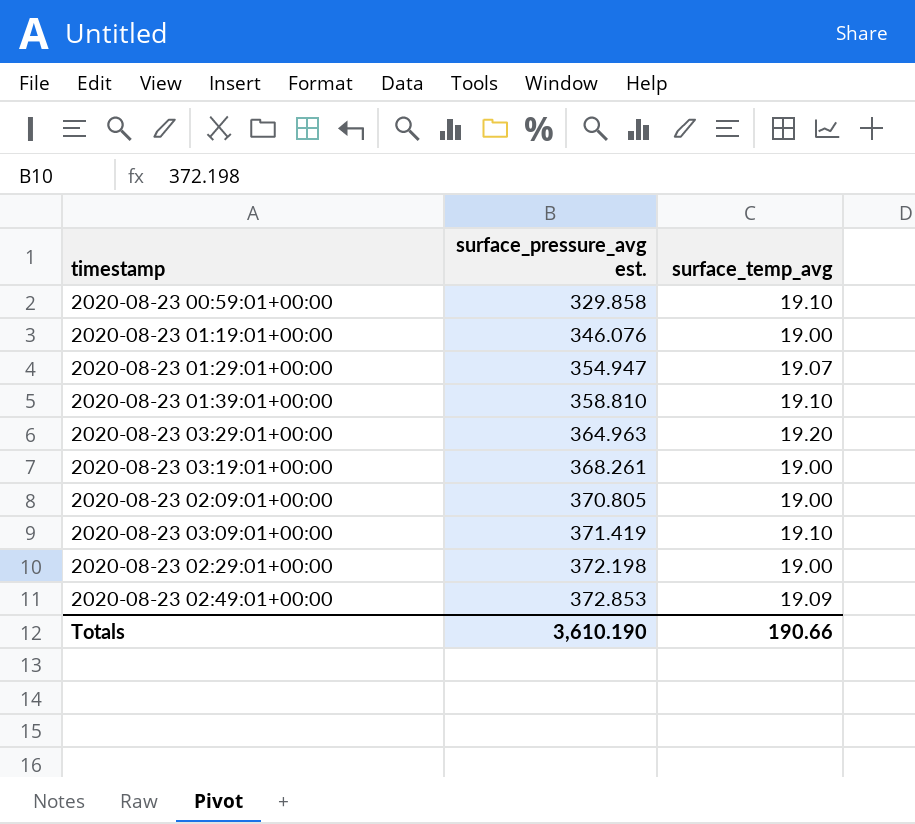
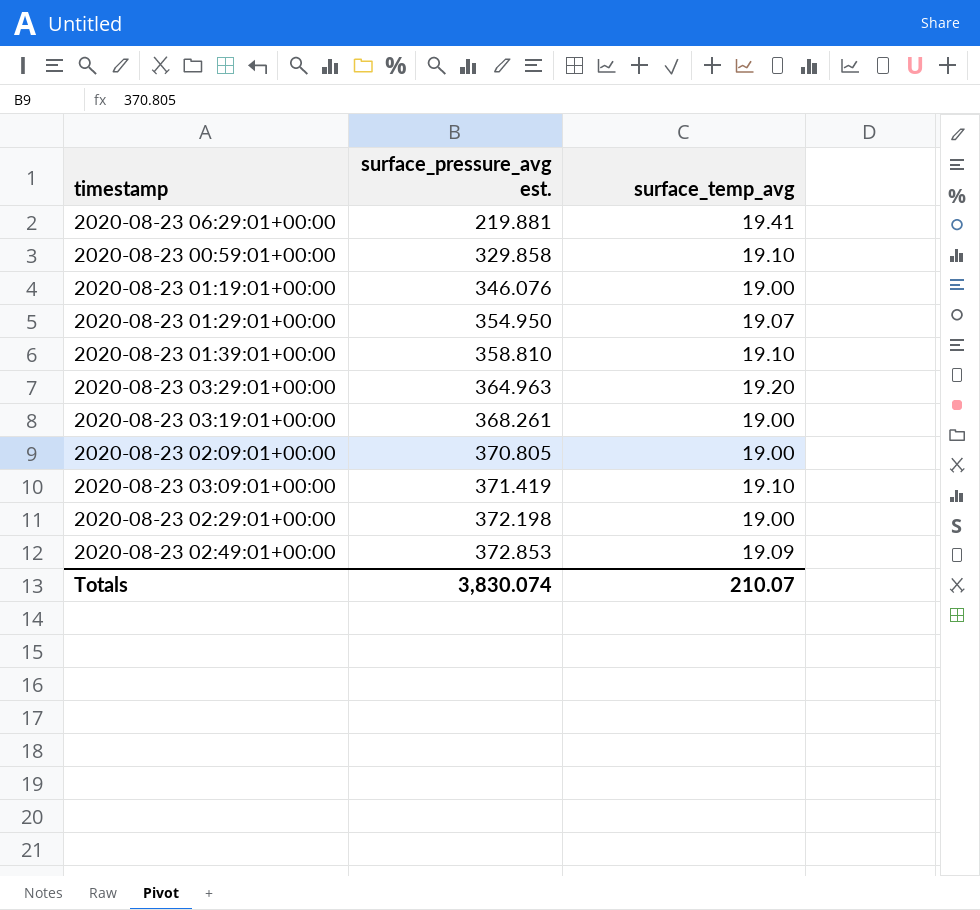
row 2020-08-23 06:29:01+00:00: none -> 219.881 | 19.41
2020-08-23 01:29:01+00:00 | surface_pressure_avg est.: 354.947 -> 354.950
Totals | surface_pressure_avg est.: 3,610.190 -> 3,830.074
Totals | surface_temp_avg: 190.66 -> 210.07

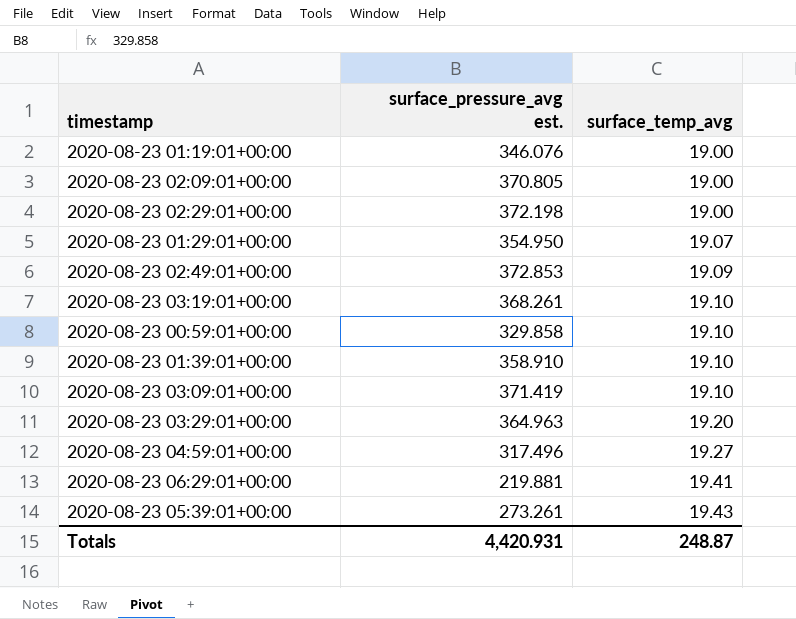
row order: surface_pressure_avg est. ascending -> surface_temp_avg ascending
2020-08-23 03:19:01+00:00 | surface_temp_avg: 19.00 -> 19.10
2020-08-23 01:39:01+00:00 | surface_pressure_avg est.: 358.810 -> 358.910
row 2020-08-23 04:59:01+00:00: none -> 317.496 | 19.27
row 2020-08-23 05:39:01+00:00: none -> 273.261 | 19.43
Totals | surface_pressure_avg est.: 3,830.074 -> 4,420.931
Totals | surface_temp_avg: 210.07 -> 248.87

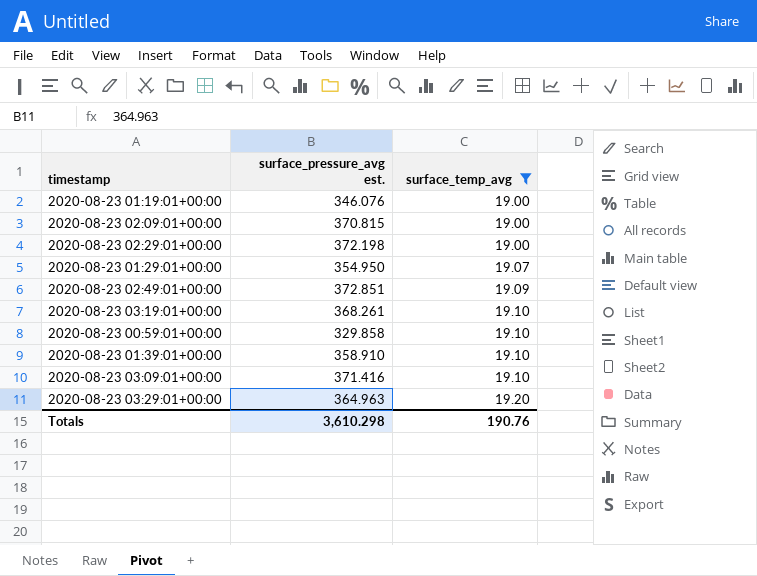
filter: none -> surface_temp_avg <= 19.20
2020-08-23 02:09:01+00:00 | surface_pressure_avg est.: 370.805 -> 370.815
2020-08-23 02:49:01+00:00 | surface_pressure_avg est.: 372.853 -> 372.851
2020-08-23 03:09:01+00:00 | surface_pressure_avg est.: 371.419 -> 371.416
Totals | surface_pressure_avg est.: 4,420.931 -> 3,610.298
Totals | surface_temp_avg: 248.87 -> 190.76

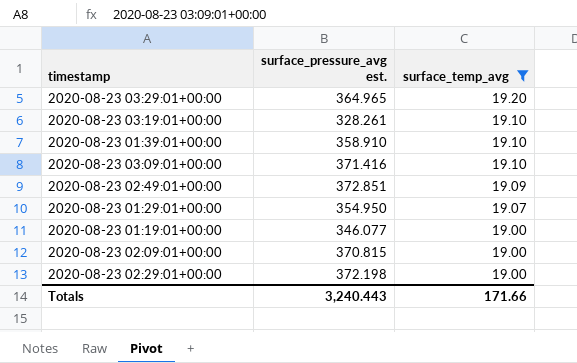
row order: surface_temp_avg ascending -> surface_temp_avg descending
row 2020-08-23 00:59:01+00:00: 329.858 | 19.10 -> none
2020-08-23 03:29:01+00:00 | surface_pressure_avg est.: 364.963 -> 364.965
2020-08-23 03:19:01+00:00 | surface_pressure_avg est.: 368.261 -> 328.261
2020-08-23 01:19:01+00:00 | surface_pressure_avg est.: 346.076 -> 346.077
Totals | surface_pressure_avg est.: 3,610.298 -> 3,240.443
Totals | surface_temp_avg: 190.76 -> 171.66

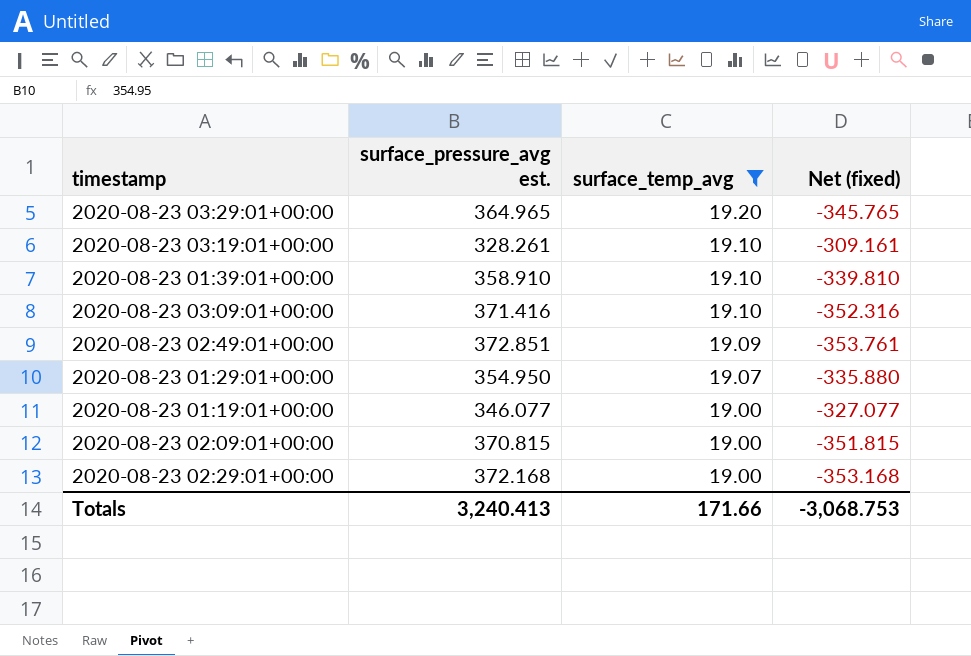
column Net (fixed) | formula: none -> [surface_temp_avg] - [surface_pressure_avg est.]
2020-08-23 02:29:01+00:00 | surface_pressure_avg est.: 372.198 -> 372.168
Totals | surface_pressure_avg est.: 3,240.443 -> 3,240.413

